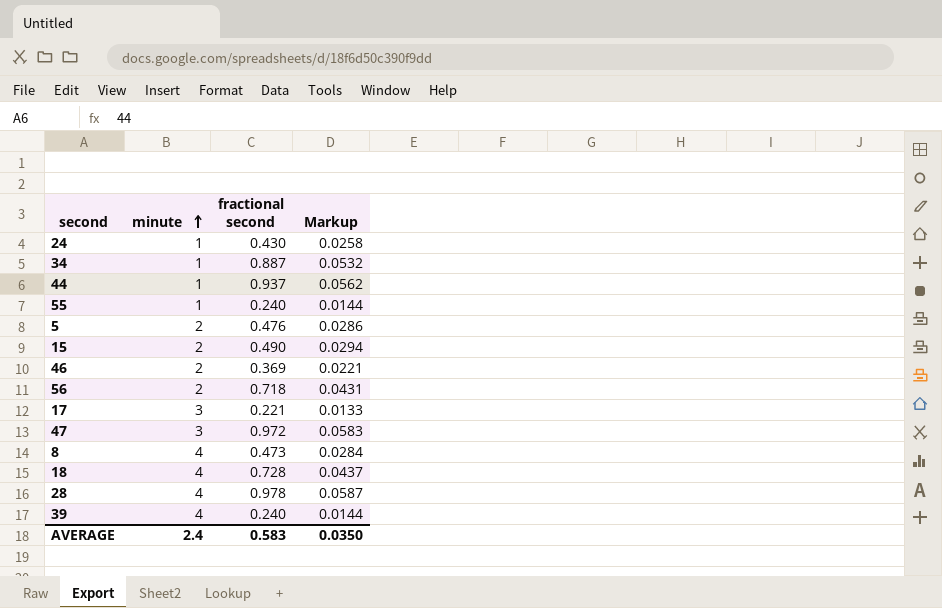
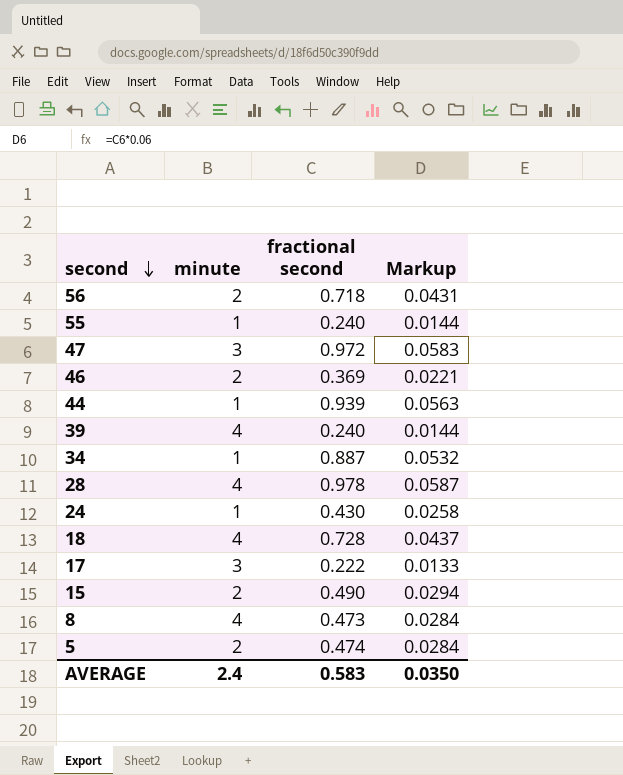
row order: minute ascending -> second descending
44 | fractional second: 0.937 -> 0.939
44 | Markup: 0.0562 -> 0.0563
17 | fractional second: 0.221 -> 0.222
5 | fractional second: 0.476 -> 0.474
5 | Markup: 0.0286 -> 0.0284

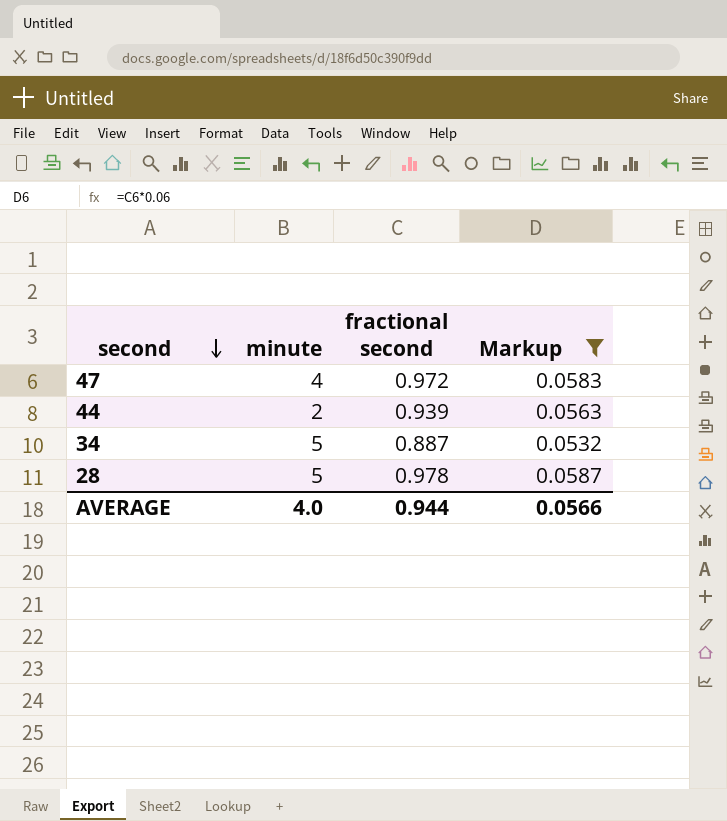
filter: none -> Markup >= 0.0532
47 | minute: 3 -> 4
44 | minute: 1 -> 2
34 | minute: 1 -> 5
28 | minute: 4 -> 5
AVERAGE | minute: 2.4 -> 4.0
AVERAGE | fractional second: 0.583 -> 0.944
AVERAGE | Markup: 0.0350 -> 0.0566

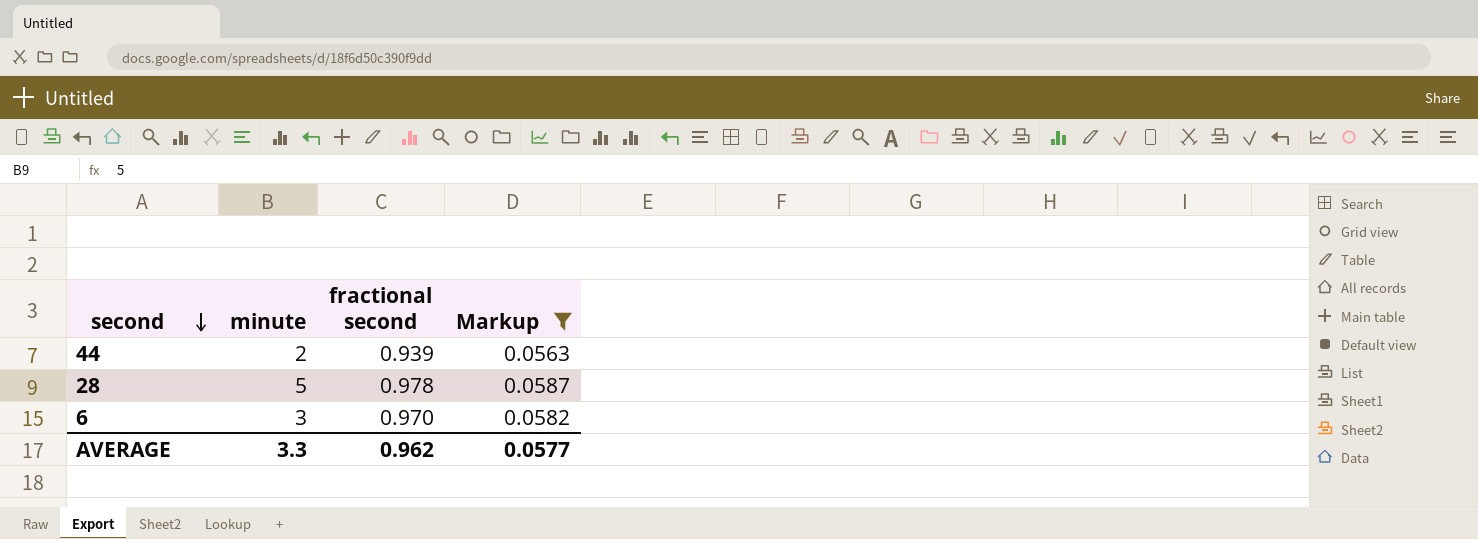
row 47: 4 | 0.972 | 0.0583 -> none
row 34: 5 | 0.887 | 0.0532 -> none
row 6: none -> 3 | 0.970 | 0.0582
AVERAGE | minute: 4.0 -> 3.3
AVERAGE | fractional second: 0.944 -> 0.962
AVERAGE | Markup: 0.0566 -> 0.0577

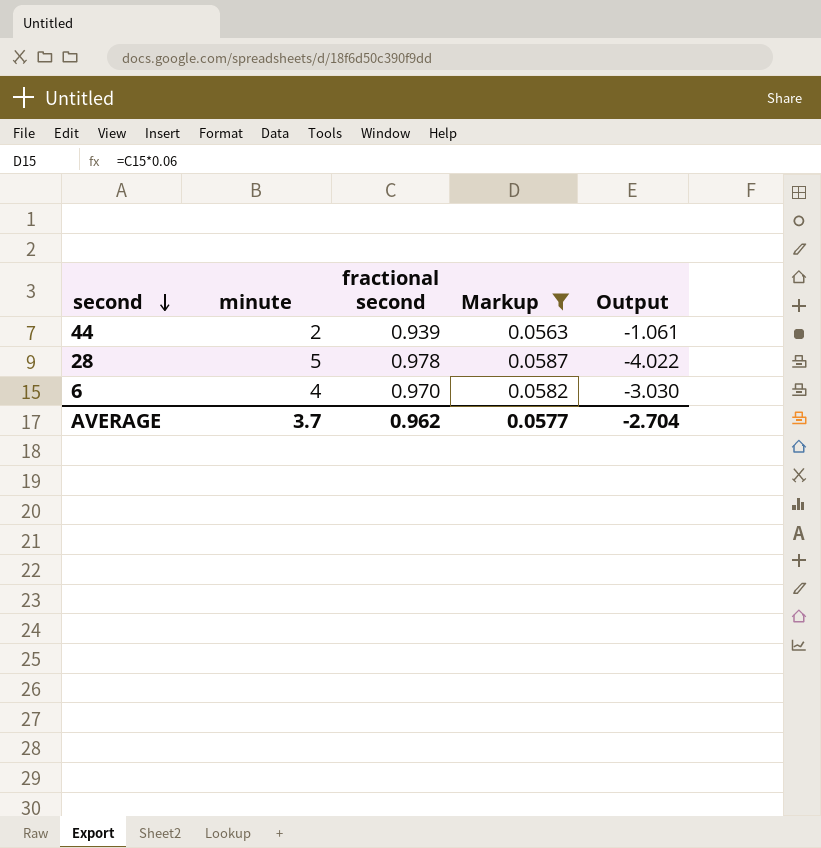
column Output | formula: none -> [fractional second] - [minute]
6 | minute: 3 -> 4
AVERAGE | minute: 3.3 -> 3.7

